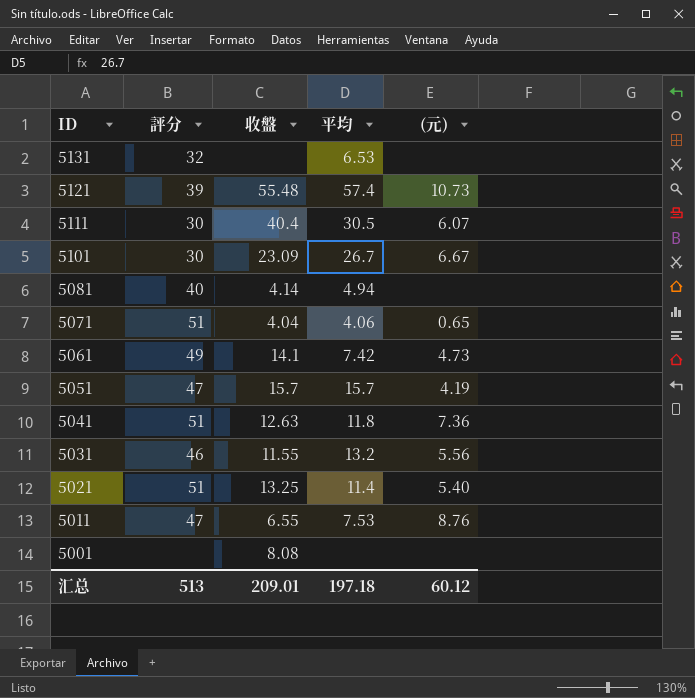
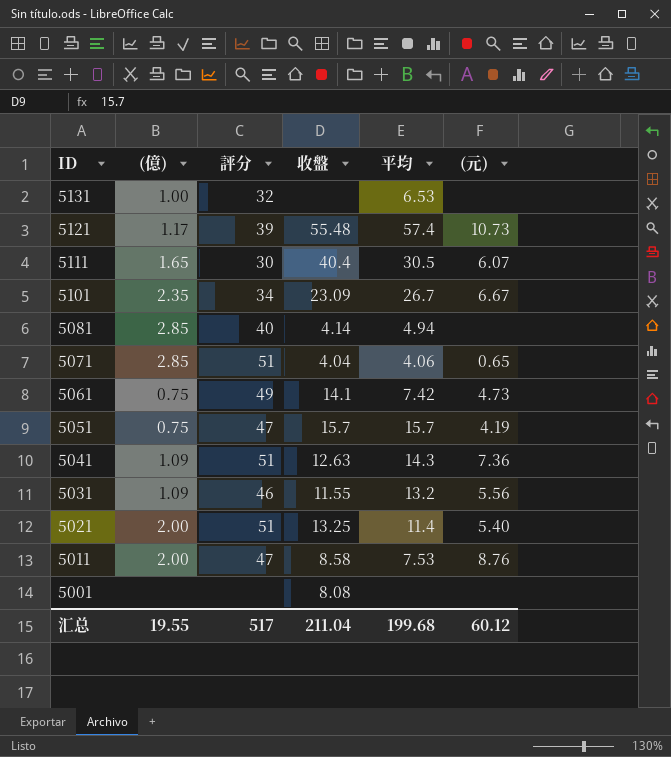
column (億) | position: none -> 2
5101 | 評分: 30 -> 34
5041 | 平均: 11.8 -> 14.3
5011 | 收盤: 6.55 -> 8.58
汇总 | 評分: 513 -> 517
汇总 | 收盤: 209.01 -> 211.04
汇总 | 平均: 197.18 -> 199.68

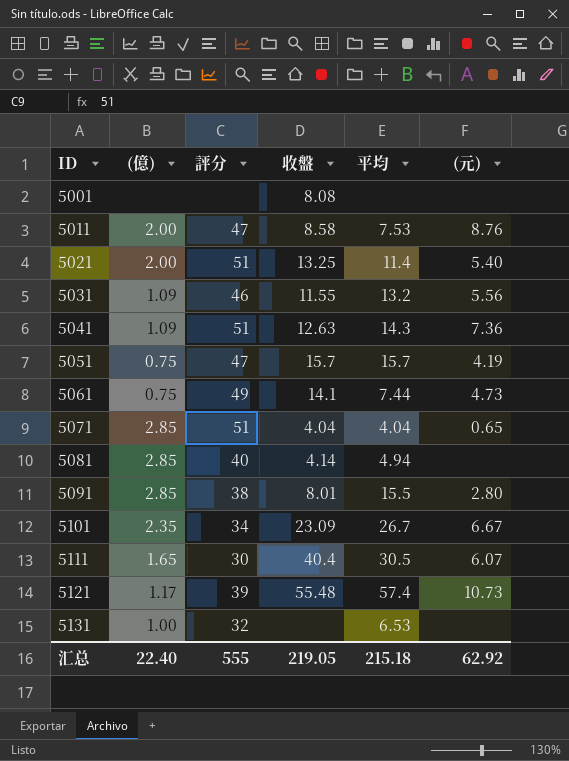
row order: ID descending -> ID ascending
5061 | 平均: 7.42 -> 7.44
5071 | 平均: 4.06 -> 4.04
row 5091: none -> 2.85 | 38 | 8.01 | 15.5 | 2.80
汇总 | (億): 19.55 -> 22.40
汇总 | 評分: 517 -> 555
汇总 | 收盤: 211.04 -> 219.05
汇总 | 平均: 199.68 -> 215.18
汇总 | (元): 60.12 -> 62.92

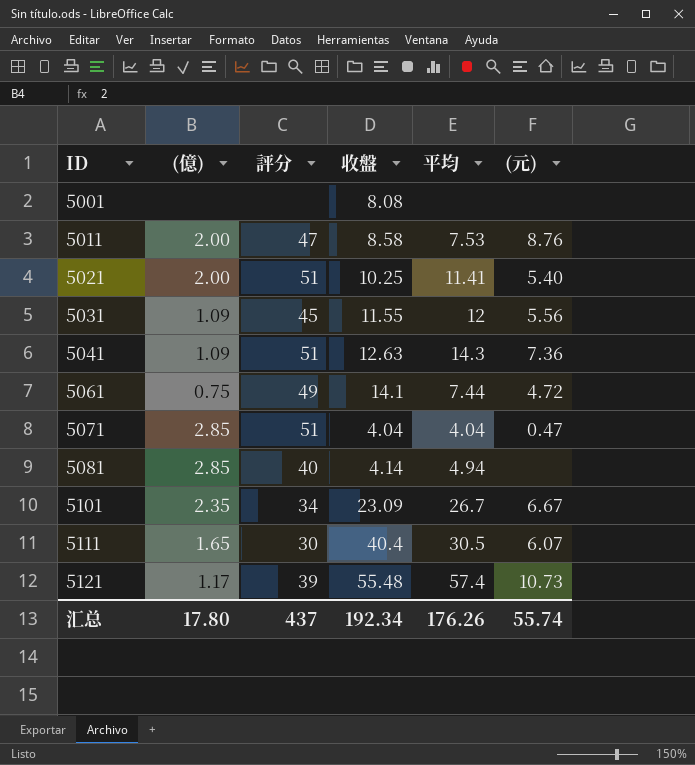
row 5051: 0.75 | 47 | 15.7 | 15.7 | 4.19 -> none
row 5091: 2.85 | 38 | 8.01 | 15.5 | 2.80 -> none
row 5131: 1.00 | 32 | none | 6.53 | none -> none
5021 | 收盤: 13.25 -> 10.25
5021 | 平均: 11.4 -> 11.41
5031 | 評分: 46 -> 45
5031 | 平均: 13.2 -> 12
5061 | (元): 4.73 -> 4.72
5071 | (元): 0.65 -> 0.47
汇总 | (億): 22.40 -> 17.80
汇总 | 評分: 555 -> 437
汇总 | 收盤: 219.05 -> 192.34
汇总 | 平均: 215.18 -> 176.26
汇总 | (元): 62.92 -> 55.74

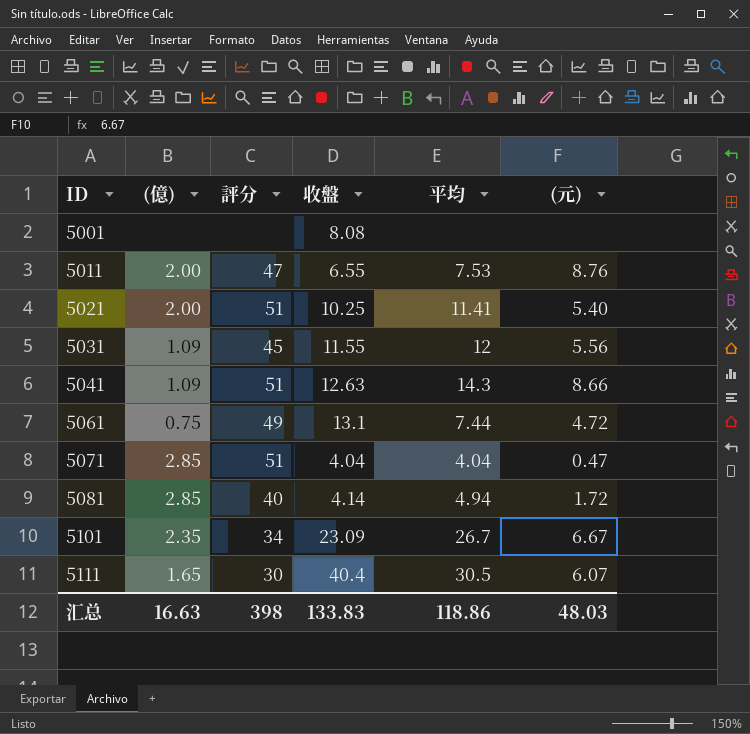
row 5121: 1.17 | 39 | 55.48 | 57.4 | 10.73 -> none
5011 | 收盤: 8.58 -> 6.55
5041 | (元): 7.36 -> 8.66
5061 | 收盤: 14.1 -> 13.1
5081 | (元): none -> 1.72
汇总 | (億): 17.80 -> 16.63
汇总 | 評分: 437 -> 398
汇总 | 收盤: 192.34 -> 133.83
汇总 | 平均: 176.26 -> 118.86
汇总 | (元): 55.74 -> 48.03

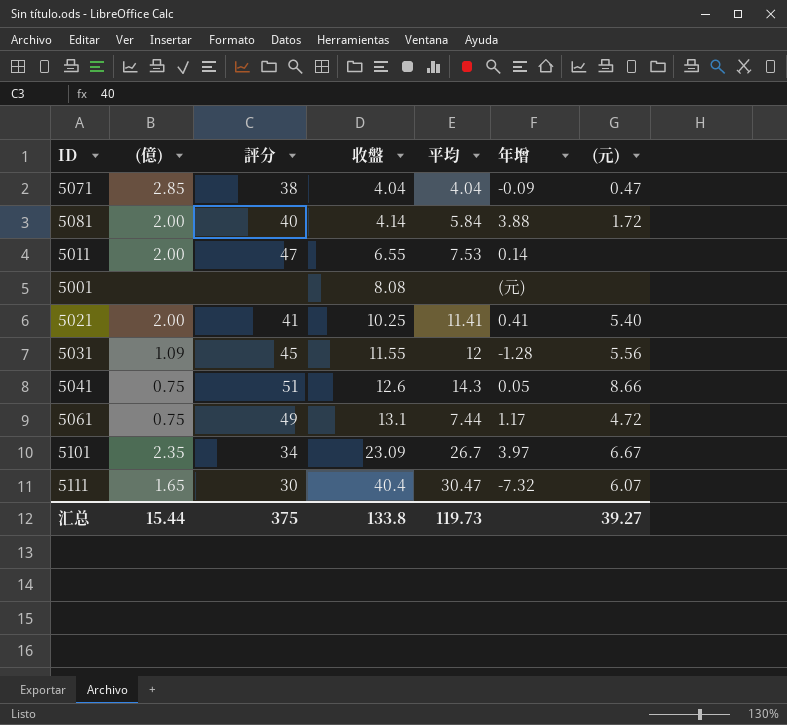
row order: ID ascending -> 收盤 ascending
column 年增 | position: none -> 6
5071 | 評分: 51 -> 38
5081 | (億): 2.85 -> 2.00
5081 | 平均: 4.94 -> 5.84
5011 | (元): 8.76 -> none
5021 | 評分: 51 -> 41
5041 | (億): 1.09 -> 0.75
5041 | 收盤: 12.63 -> 12.6
5111 | 平均: 30.5 -> 30.47
汇总 | (億): 16.63 -> 15.44
汇总 | 評分: 398 -> 375
汇总 | 收盤: 133.83 -> 133.8
汇总 | 平均: 118.86 -> 119.73
汇总 | (元): 48.03 -> 39.27

